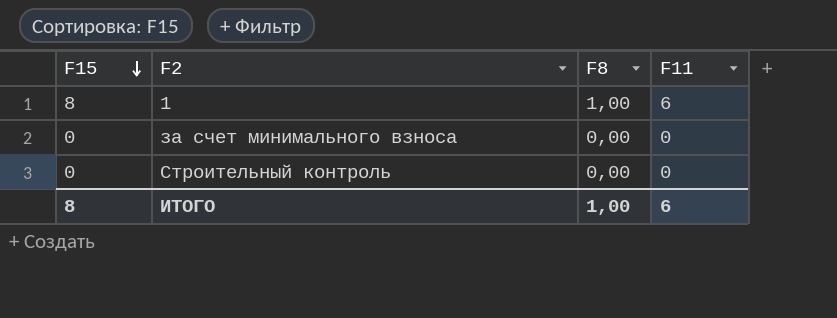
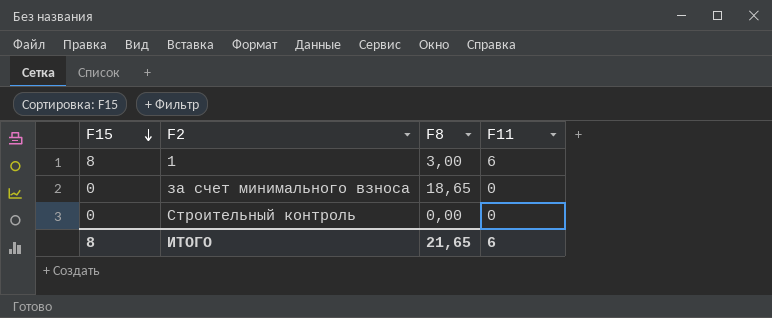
1 | F8: 1,00 -> 3,00
за счет минимального взноса | F8: 0,00 -> 18,65
ИТОГО | F8: 1,00 -> 21,65

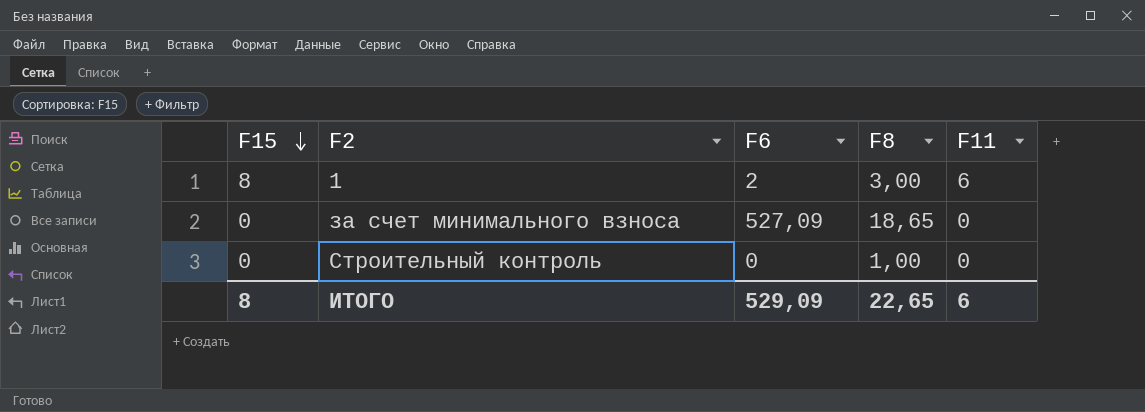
column F6 | position: none -> 3
Строительный контроль | F8: 0,00 -> 1,00
ИТОГО | F8: 21,65 -> 22,65

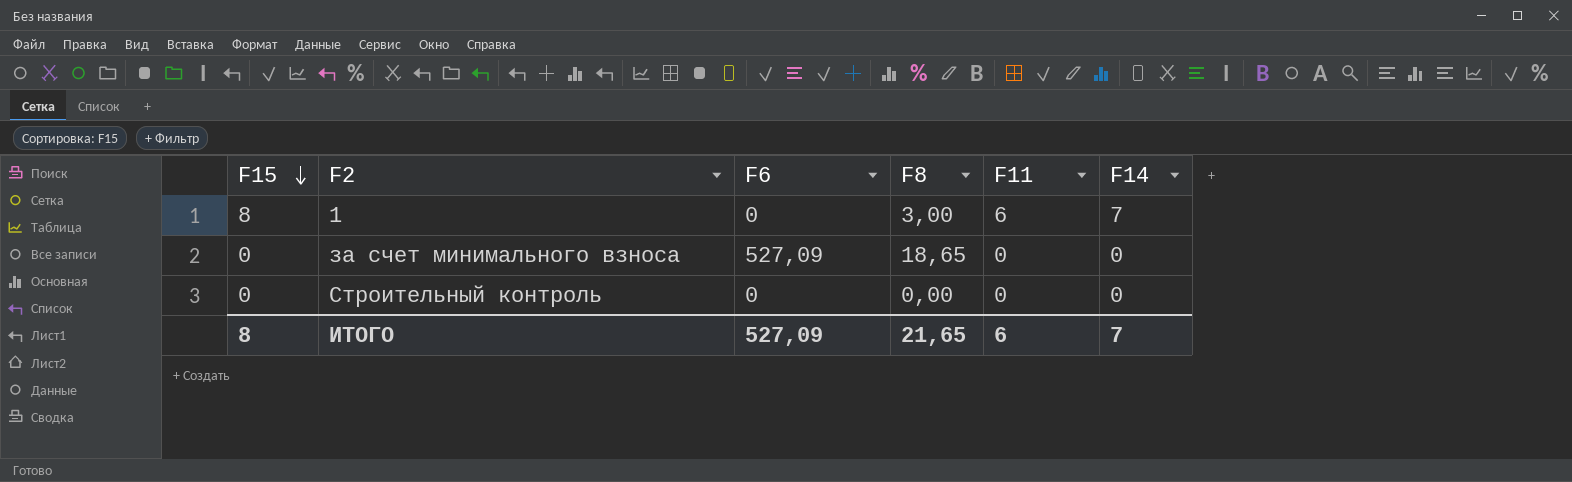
column F14 | position: none -> 6
1 | F6: 2 -> 0
Строительный контроль | F8: 1,00 -> 0,00
ИТОГО | F6: 529,09 -> 527,09
ИТОГО | F8: 22,65 -> 21,65

